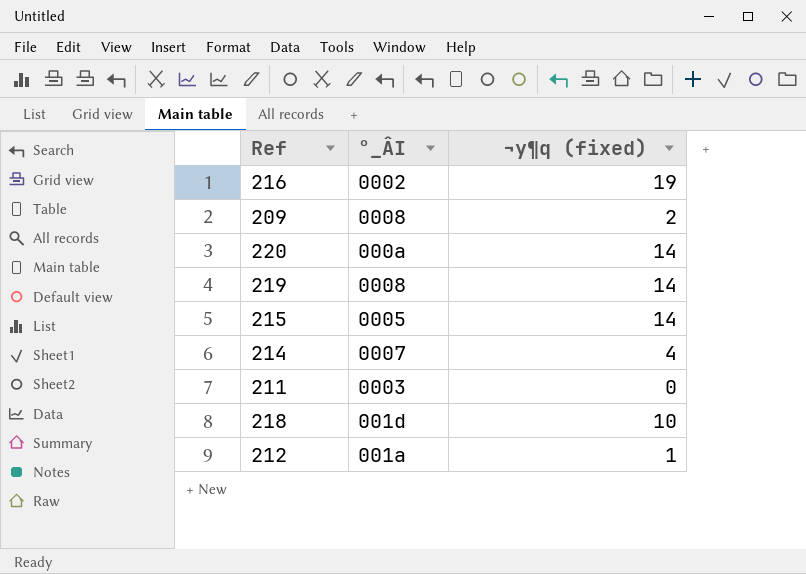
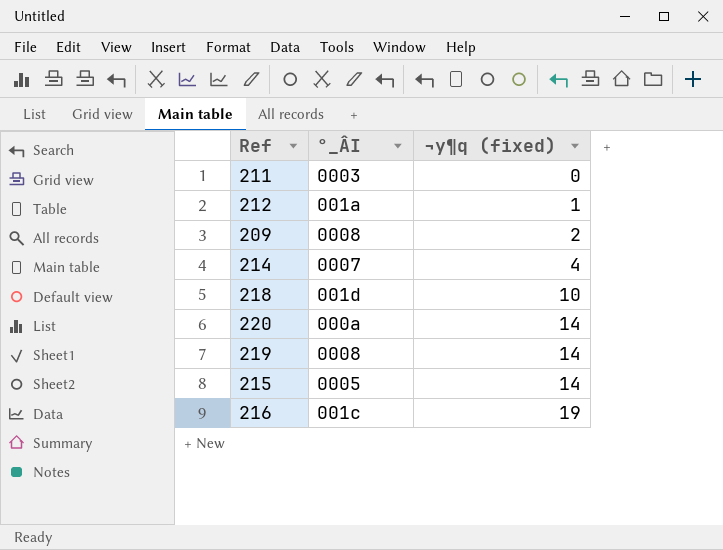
row order: none -> ¬y¶q (fixed) ascending
216 | °_ÂI: 0002 -> 001c

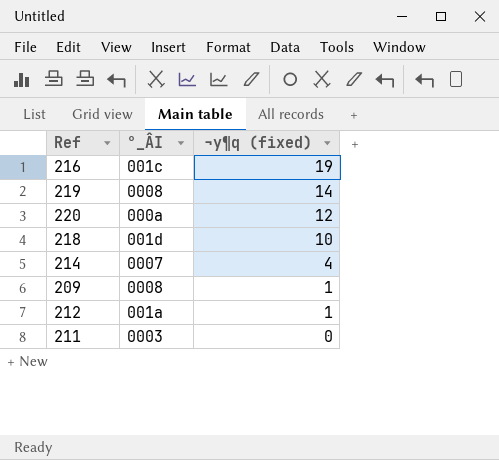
row order: ¬y¶q (fixed) ascending -> ¬y¶q (fixed) descending
row 215: 0005 | 14 -> none
220 | ¬y¶q (fixed): 14 -> 12
209 | ¬y¶q (fixed): 2 -> 1

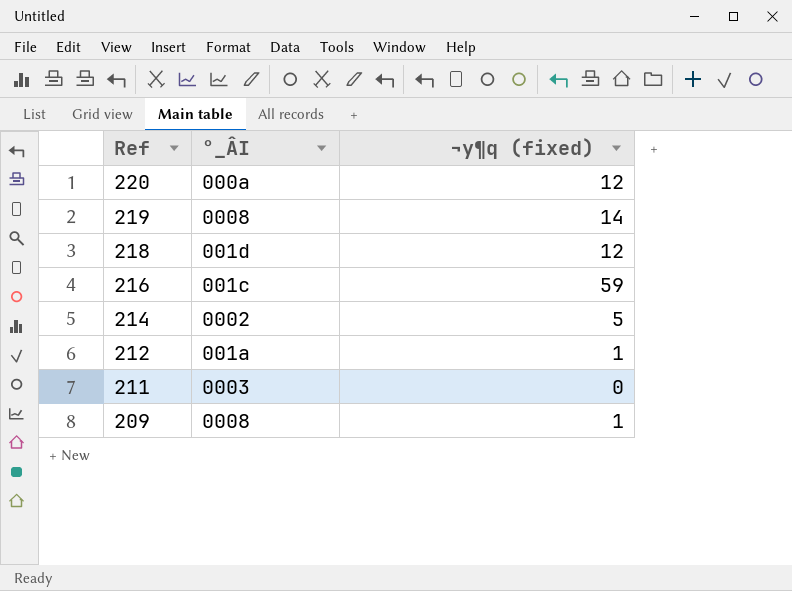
row order: ¬y¶q (fixed) descending -> Ref descending
218 | ¬y¶q (fixed): 10 -> 12
216 | ¬y¶q (fixed): 19 -> 59
214 | °_ÂI: 0007 -> 0002
214 | ¬y¶q (fixed): 4 -> 5

